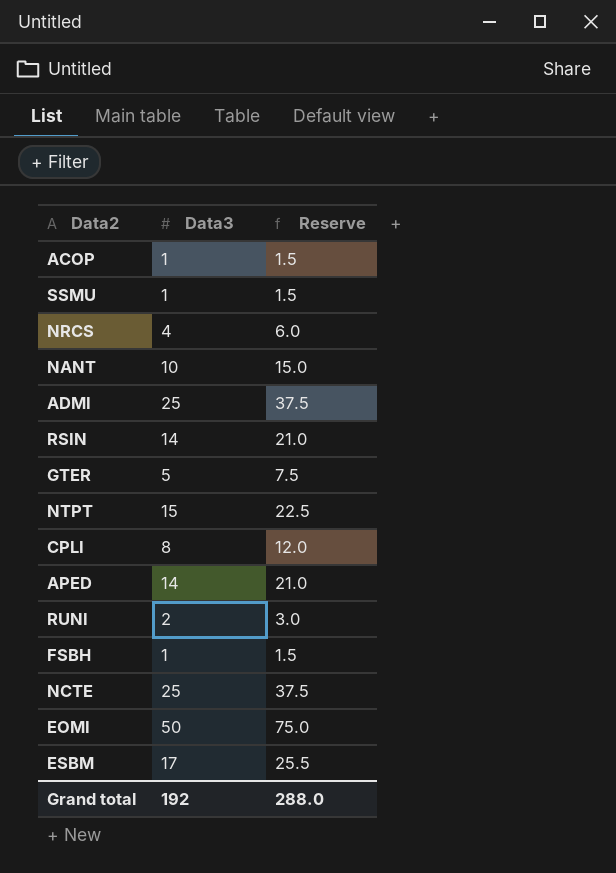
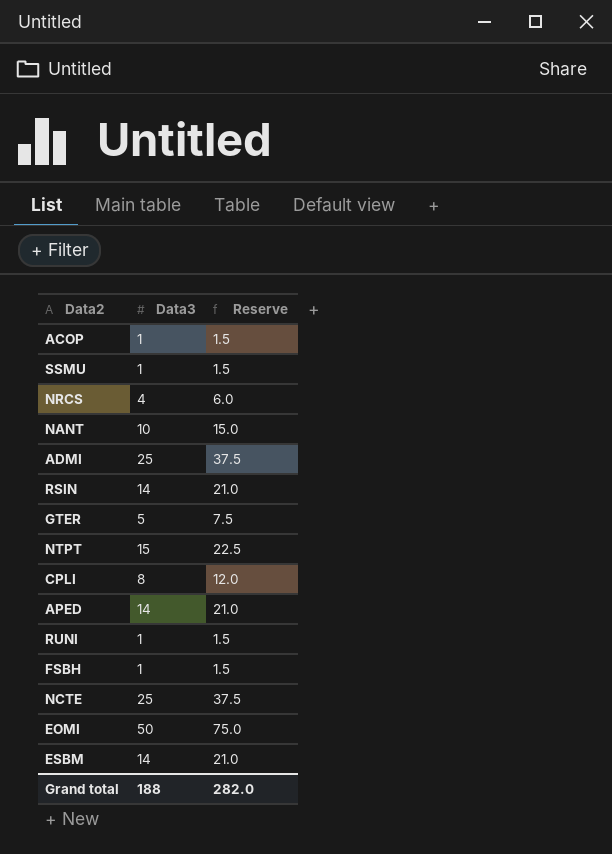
RUNI | Data3: 2 -> 1
RUNI | Reserve: 3.0 -> 1.5
ESBM | Data3: 17 -> 14
ESBM | Reserve: 25.5 -> 21.0
Grand total | Data3: 192 -> 188
Grand total | Reserve: 288.0 -> 282.0

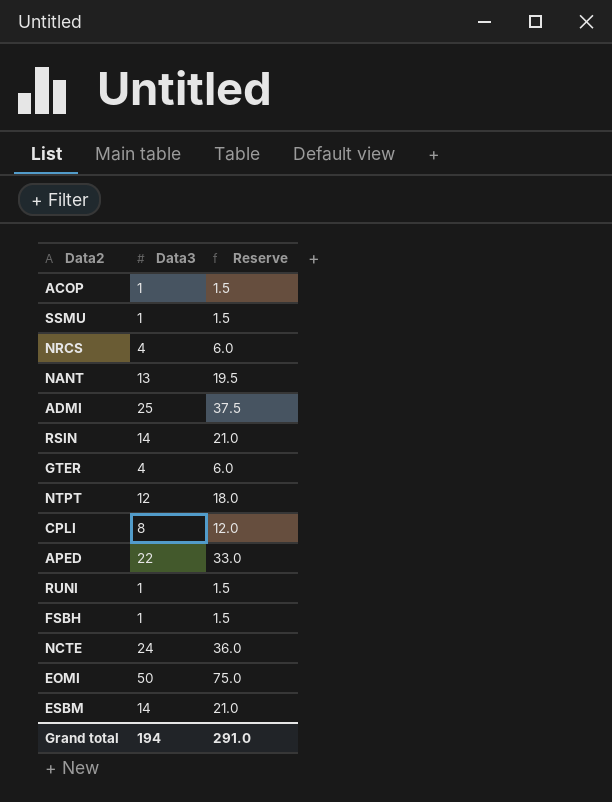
NANT | Data3: 10 -> 13
NANT | Reserve: 15.0 -> 19.5
GTER | Data3: 5 -> 4
GTER | Reserve: 7.5 -> 6.0
NTPT | Data3: 15 -> 12
NTPT | Reserve: 22.5 -> 18.0
APED | Data3: 14 -> 22
APED | Reserve: 21.0 -> 33.0
NCTE | Data3: 25 -> 24
NCTE | Reserve: 37.5 -> 36.0
Grand total | Data3: 188 -> 194
Grand total | Reserve: 282.0 -> 291.0

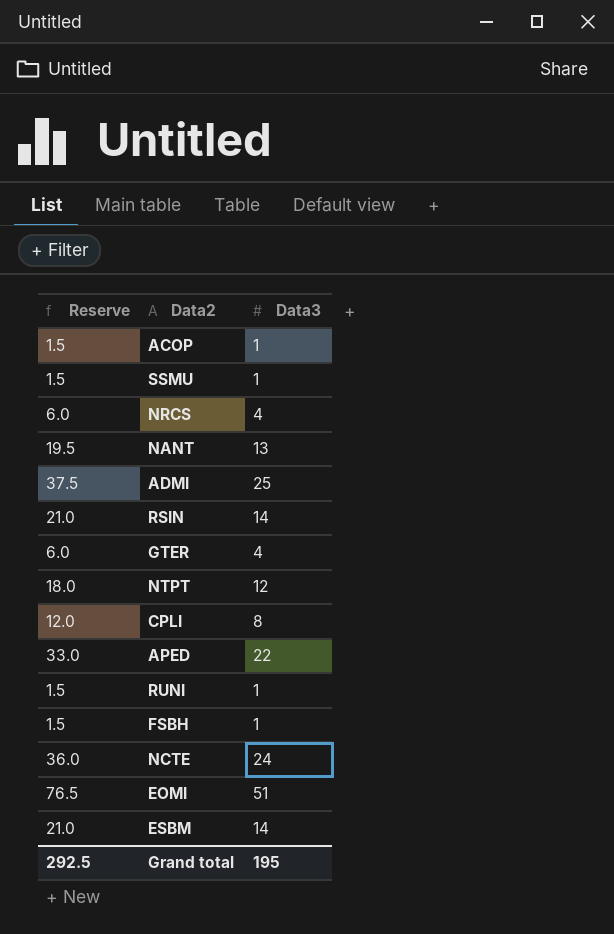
column Reserve | position: 3 -> 1
EOMI | Reserve: 75.0 -> 76.5
EOMI | Data3: 50 -> 51
Grand total | Reserve: 291.0 -> 292.5
Grand total | Data3: 194 -> 195

